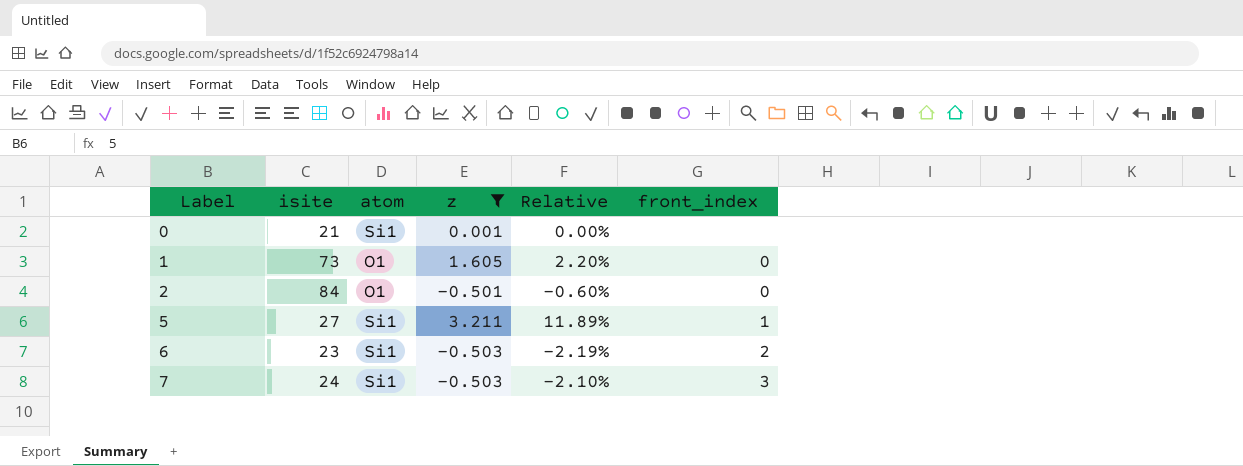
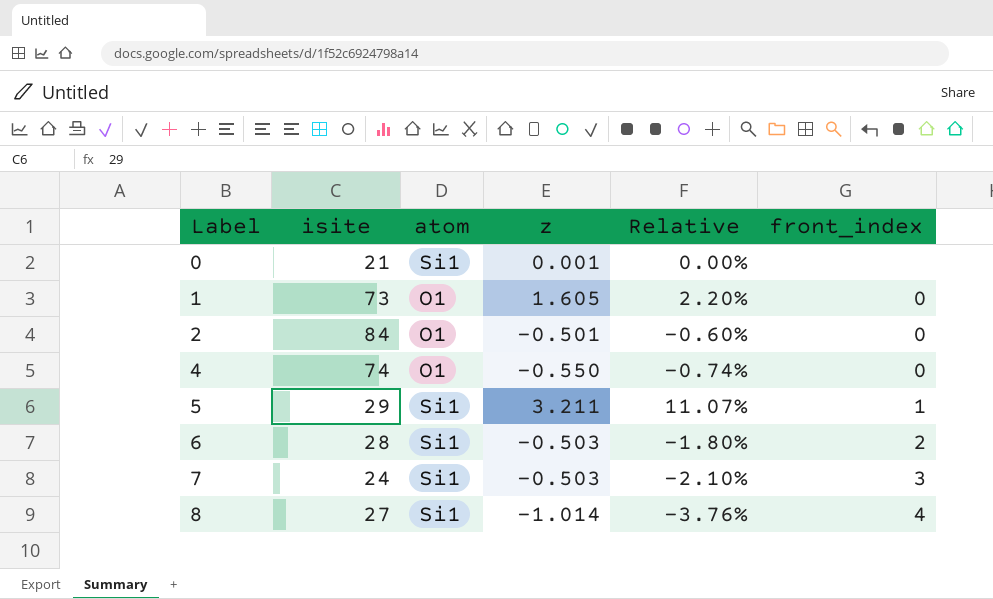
filter: z >= -0.503 -> none
5 | isite: 27 -> 29
5 | Relative: 11.89% -> 11.07%
6 | isite: 23 -> 28
6 | Relative: -2.19% -> -1.80%

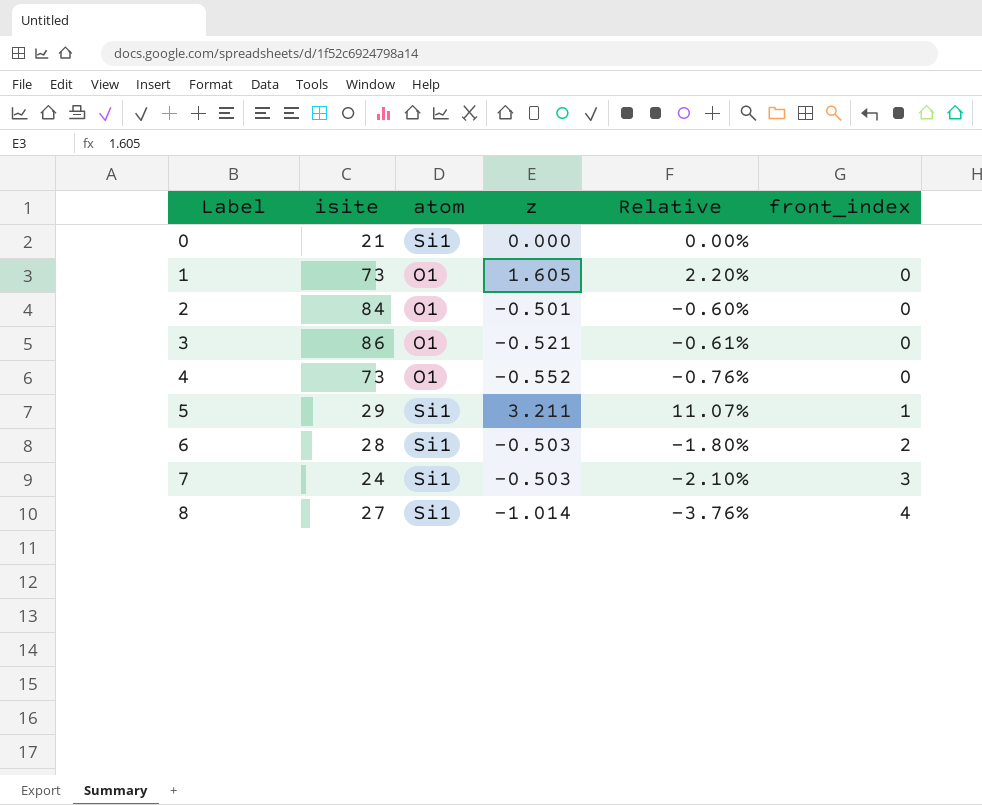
0 | z: 0.001 -> 0.000
row 3: none -> 86 | O1 | -0.521 | -0.61% | 0
4 | isite: 74 -> 73
4 | z: -0.550 -> -0.552
4 | Relative: -0.74% -> -0.76%

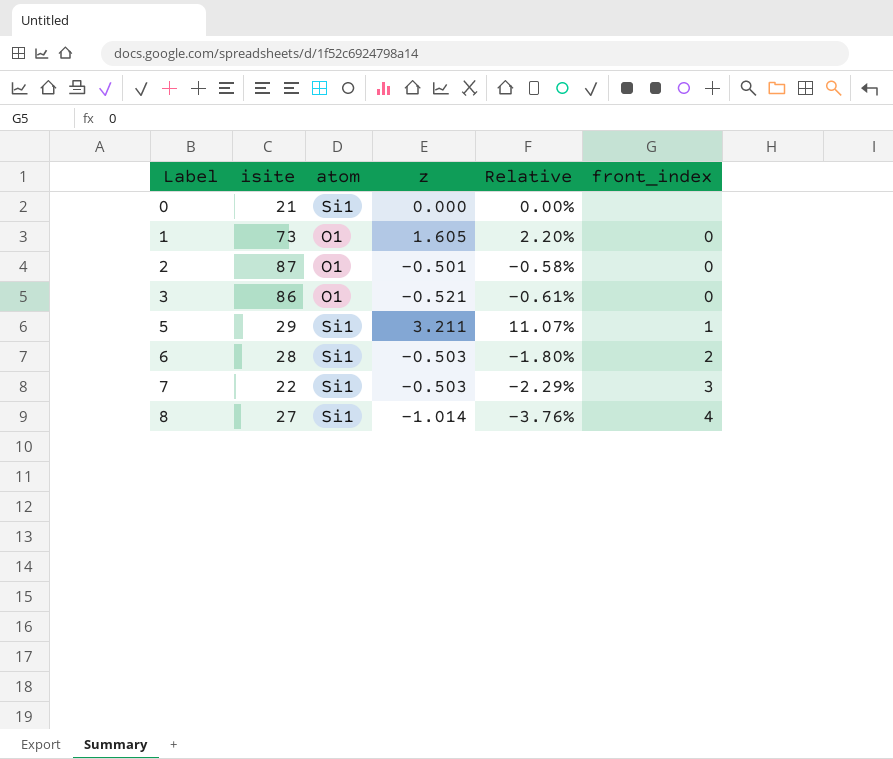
row 4: 73 | O1 | -0.552 | -0.76% | 0 -> none
2 | isite: 84 -> 87
2 | Relative: -0.60% -> -0.58%
7 | isite: 24 -> 22
7 | Relative: -2.10% -> -2.29%

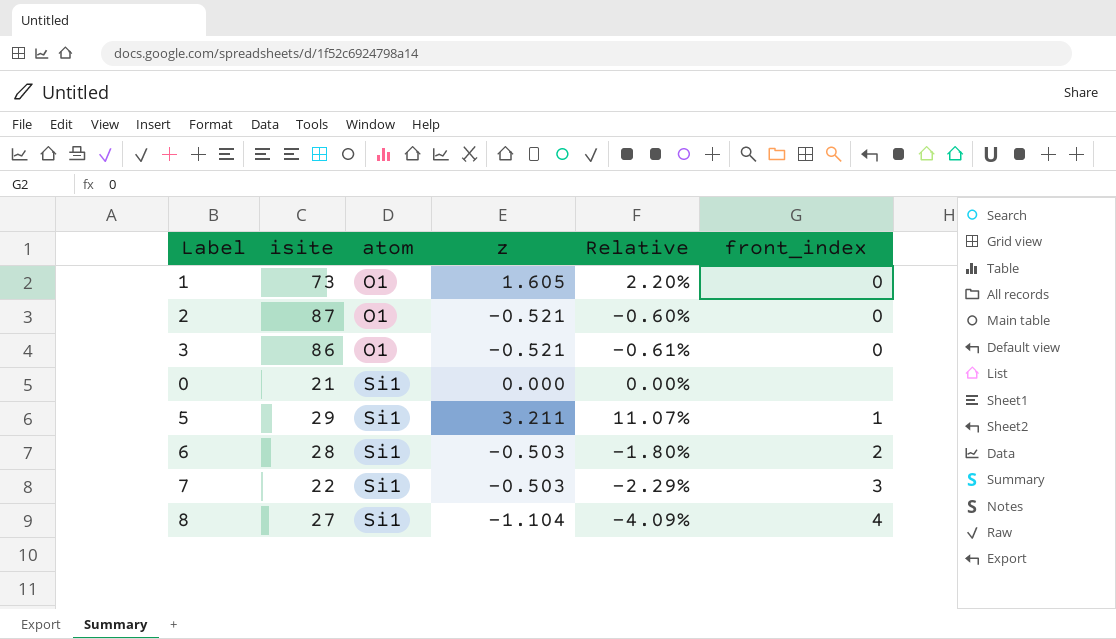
row order: Label ascending -> atom ascending
2 | z: -0.501 -> -0.521
2 | Relative: -0.58% -> -0.60%
8 | z: -1.014 -> -1.104
8 | Relative: -3.76% -> -4.09%

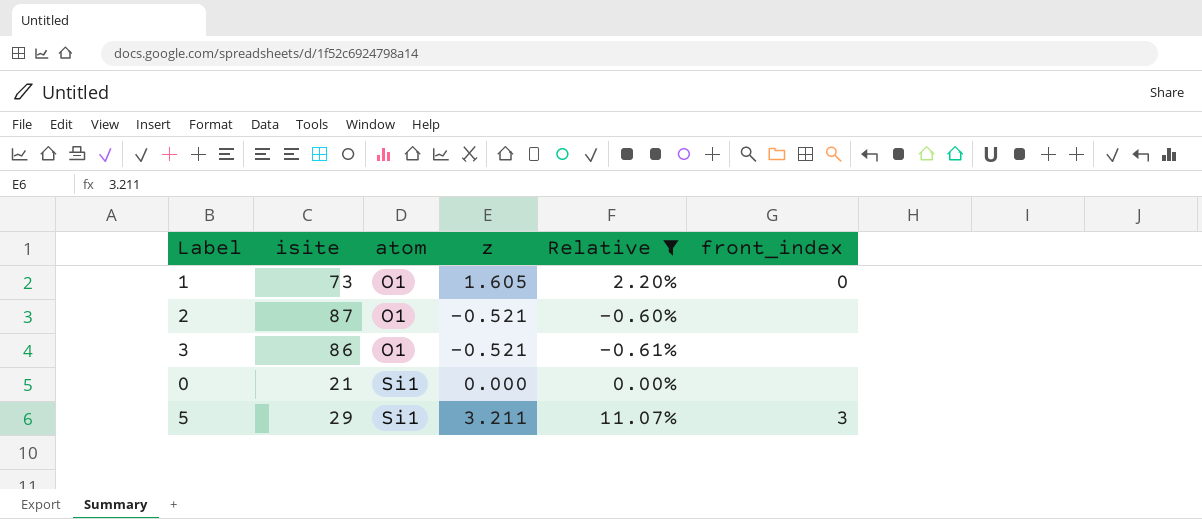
filter: none -> Relative >= -0.61%
2 | front_index: 0 -> none
3 | front_index: 0 -> none
5 | front_index: 1 -> 3

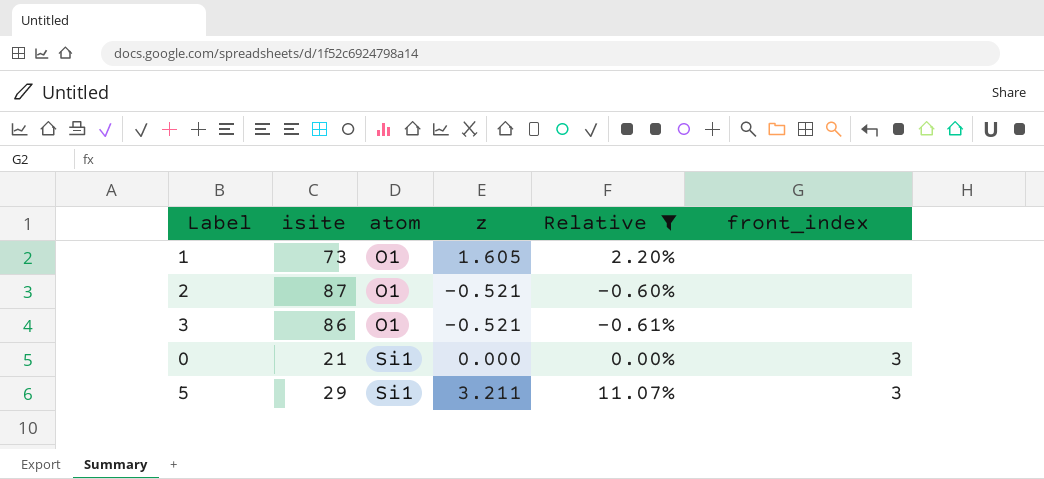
1 | front_index: 0 -> none
0 | front_index: none -> 3

